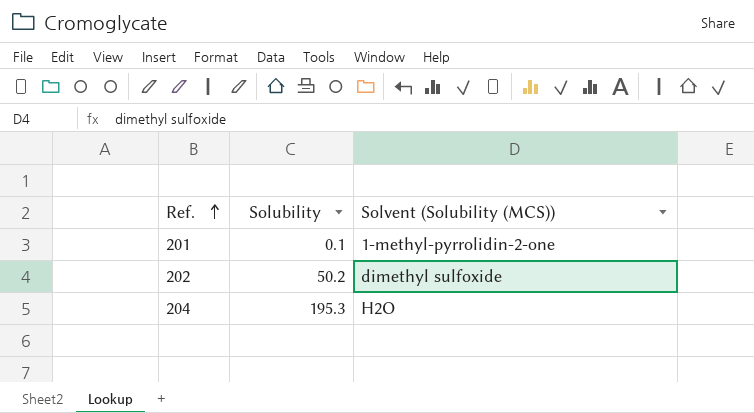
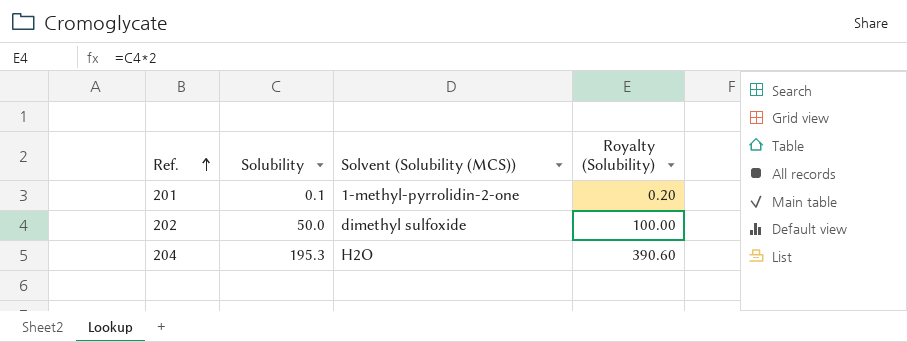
column Royalty (Solubility) | formula: none -> [Solubility] * 2
202 | Solubility: 50.2 -> 50.0

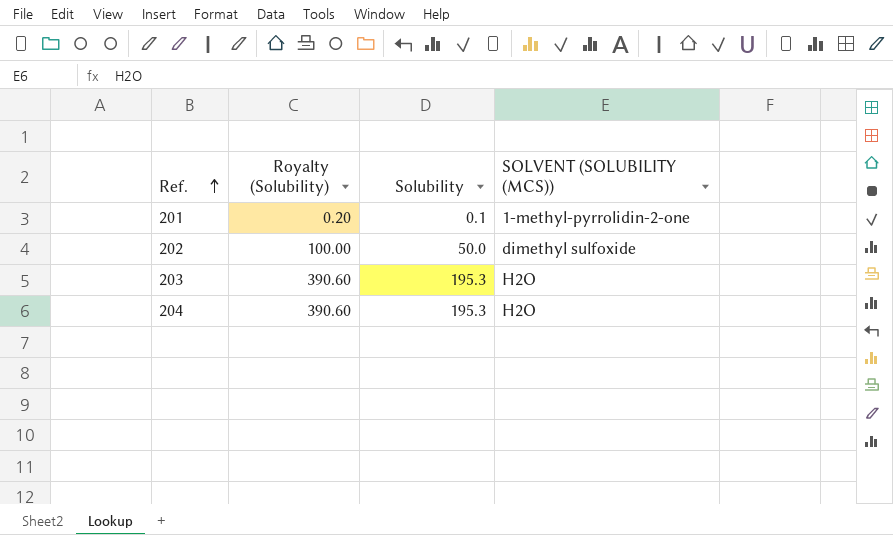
column Royalty (Solubility) | position: 4 -> 2
column name: Solvent (Solubility (MCS)) -> SOLVENT (SOLUBILITY (MCS))
row 203: none -> 390.60 | 195.3 | H2O

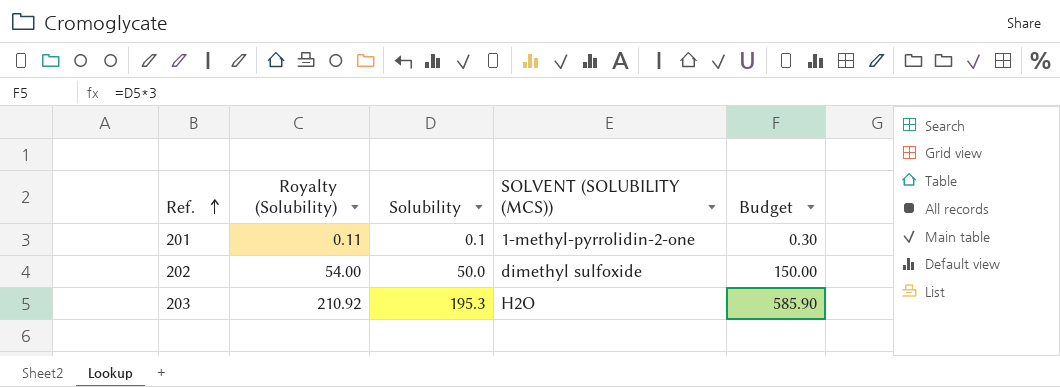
column Royalty (Solubility) | formula: [Solubility] * 2 -> [Solubility] * 1.08
column Budget | formula: none -> [Solubility] * 3
row 204: 390.60 | 195.3 | H2O -> none

